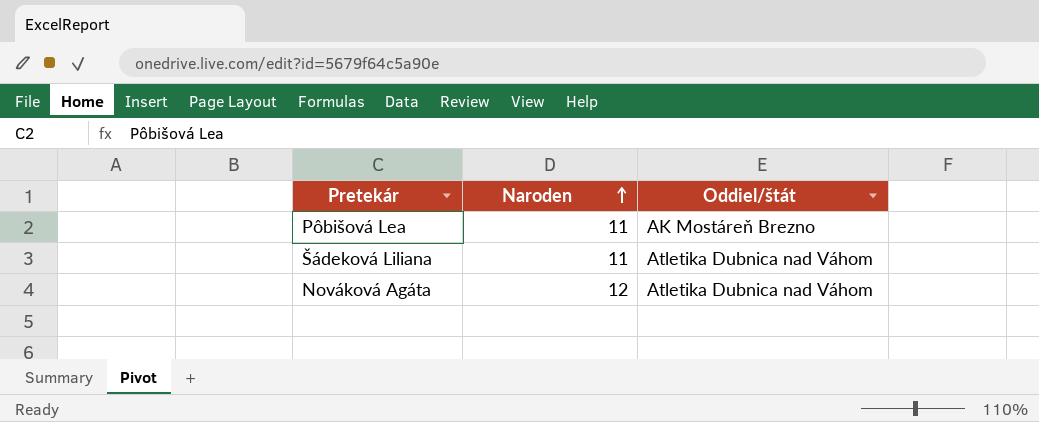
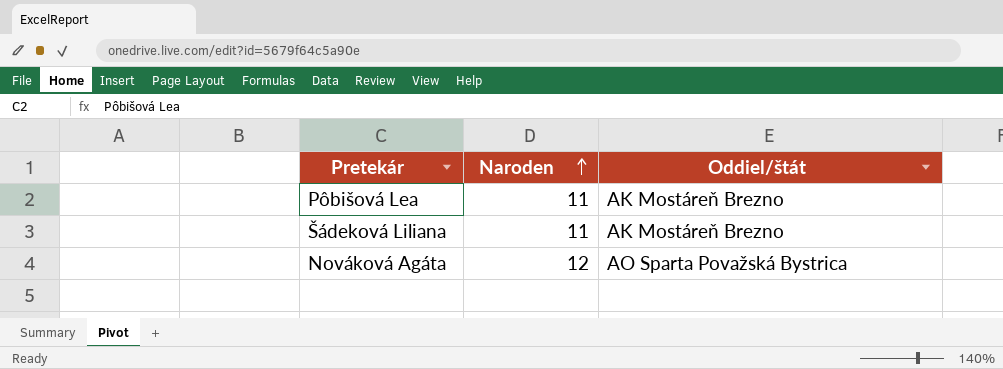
Šádeková Liliana | Oddiel/štát: Atletika Dubnica nad Váhom -> AK Mostáreň Brezno
Nováková Agáta | Oddiel/štát: Atletika Dubnica nad Váhom -> AO Sparta Považská Bystrica

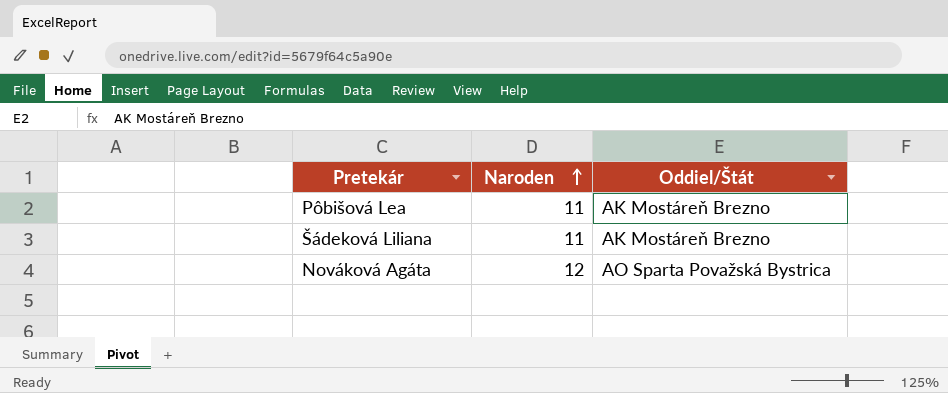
column name: Oddiel/štát -> Oddiel/Štát

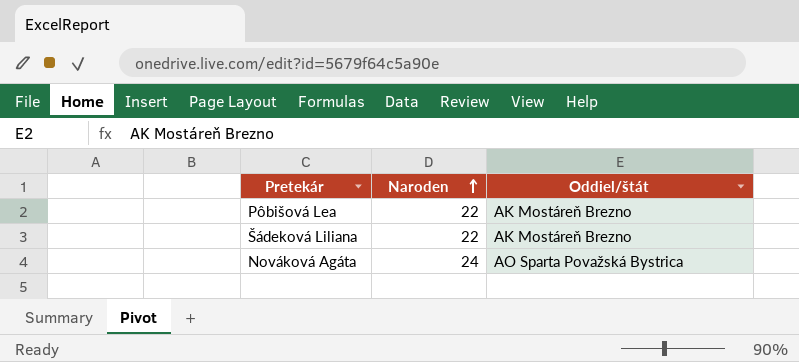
column name: Oddiel/Štát -> Oddiel/štát
Pôbišová Lea | Naroden: 11 -> 22
Šádeková Liliana | Naroden: 11 -> 22
Nováková Agáta | Naroden: 12 -> 24

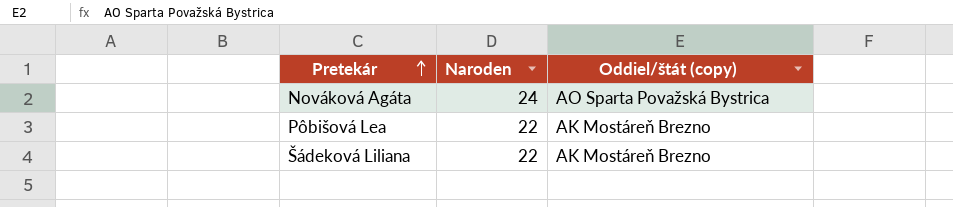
row order: Naroden ascending -> Pretekár ascending
column name: Oddiel/štát -> Oddiel/štát (copy)

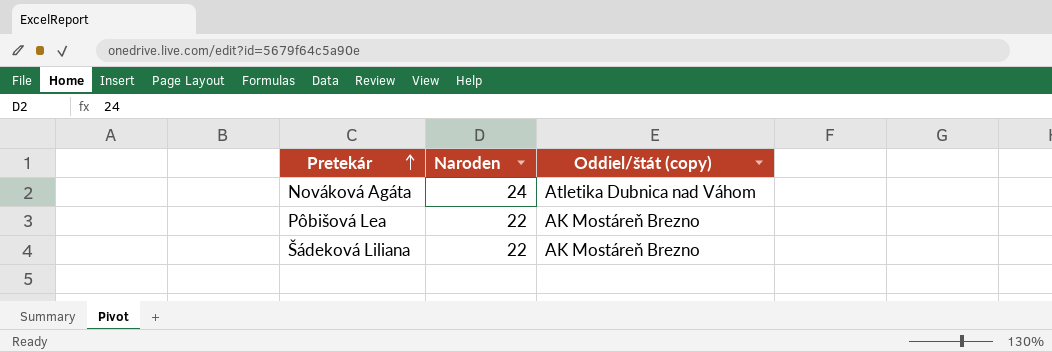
Nováková Agáta | Oddiel/štát (copy): AO Sparta Považská Bystrica -> Atletika Dubnica nad Váhom

